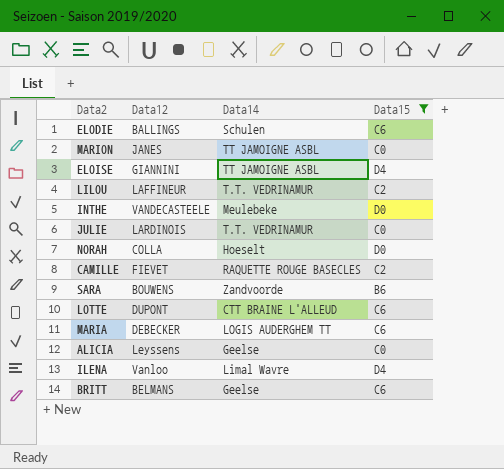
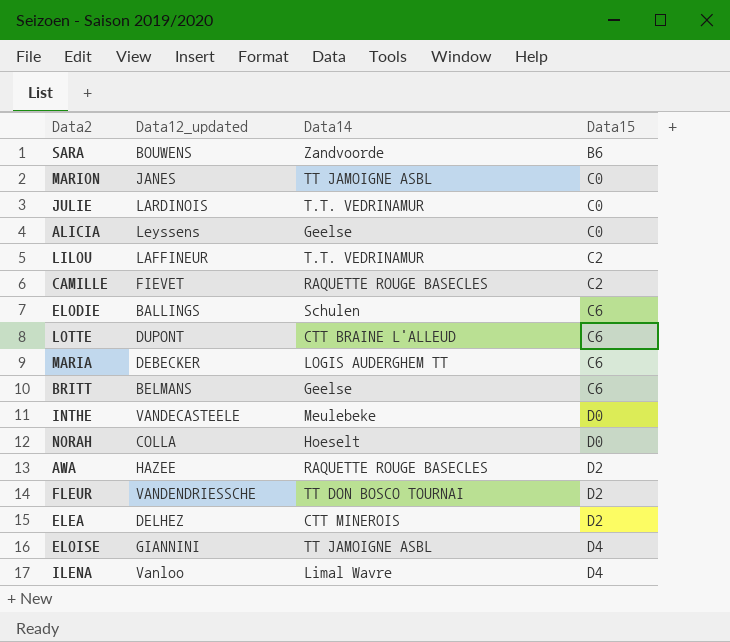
filter: Data15 != D2 -> none
row order: none -> Data15 ascending
column name: Data12 -> Data12_updated

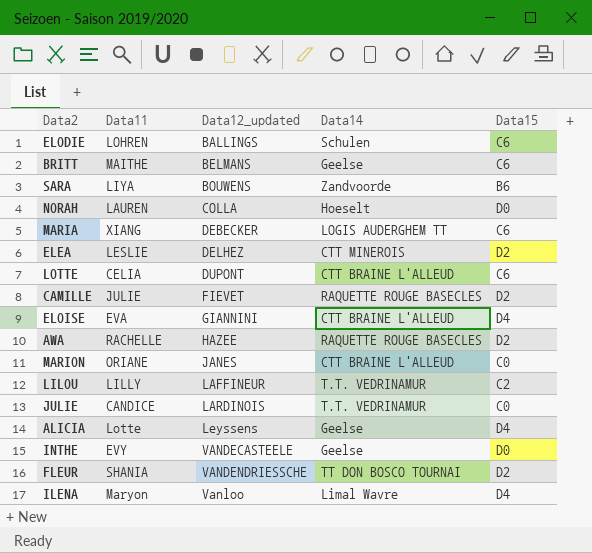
row order: Data15 ascending -> Data12_updated ascending
column Data11 | position: none -> 2
CAMILLE | Data15: C2 -> D2
ELOISE | Data14: TT JAMOIGNE ASBL -> CTT BRAINE L'ALLEUD
MARION | Data14: TT JAMOIGNE ASBL -> CTT BRAINE L'ALLEUD
ALICIA | Data15: C0 -> D4
INTHE | Data14: Meulebeke -> Geelse

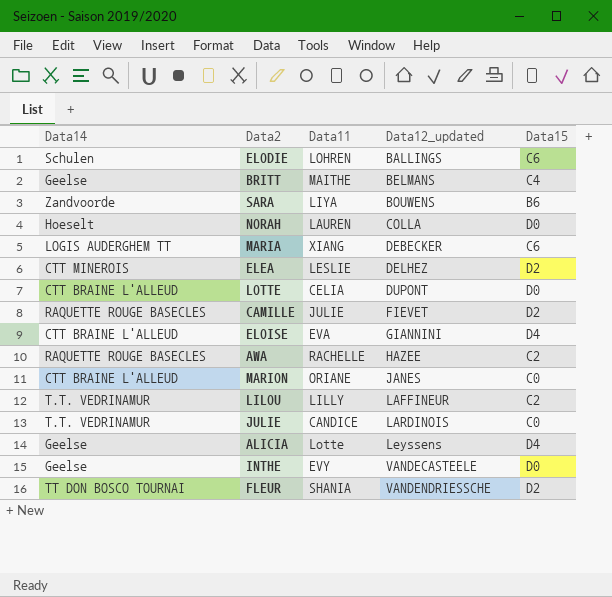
column Data14 | position: 4 -> 1
row ILENA: Maryon | Vanloo | Limal Wavre | D4 -> none
BRITT | Data15: C6 -> C4
LOTTE | Data15: C6 -> D0
AWA | Data15: D2 -> C2

